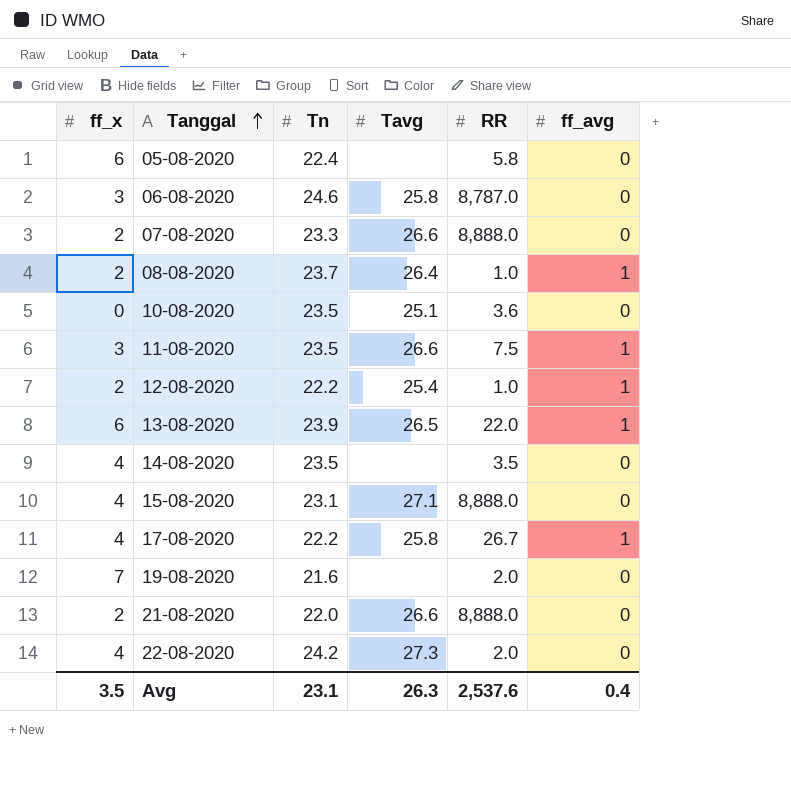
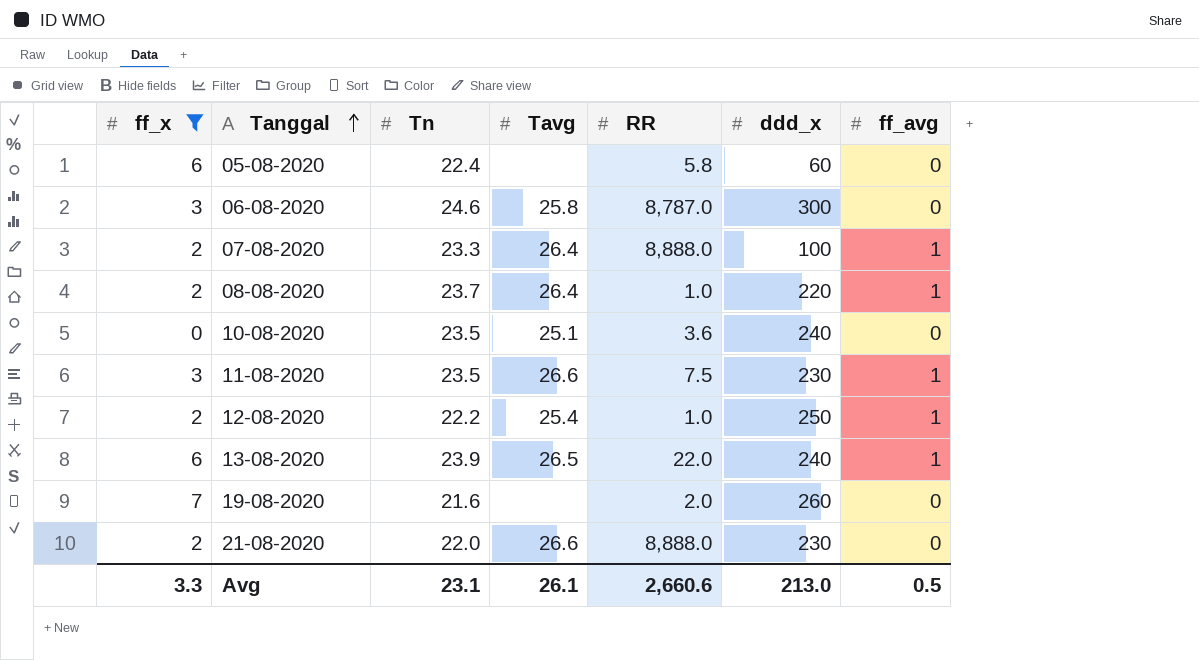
filter: none -> ff_x != 4
column ddd_x | position: none -> 6
07-08-2020 | Tavg: 26.6 -> 26.4
07-08-2020 | ff_avg: 0 -> 1
Avg | ff_x: 3.5 -> 3.3
Avg | Tavg: 26.3 -> 26.1
Avg | RR: 2,537.6 -> 2,660.6
Avg | ff_avg: 0.4 -> 0.5

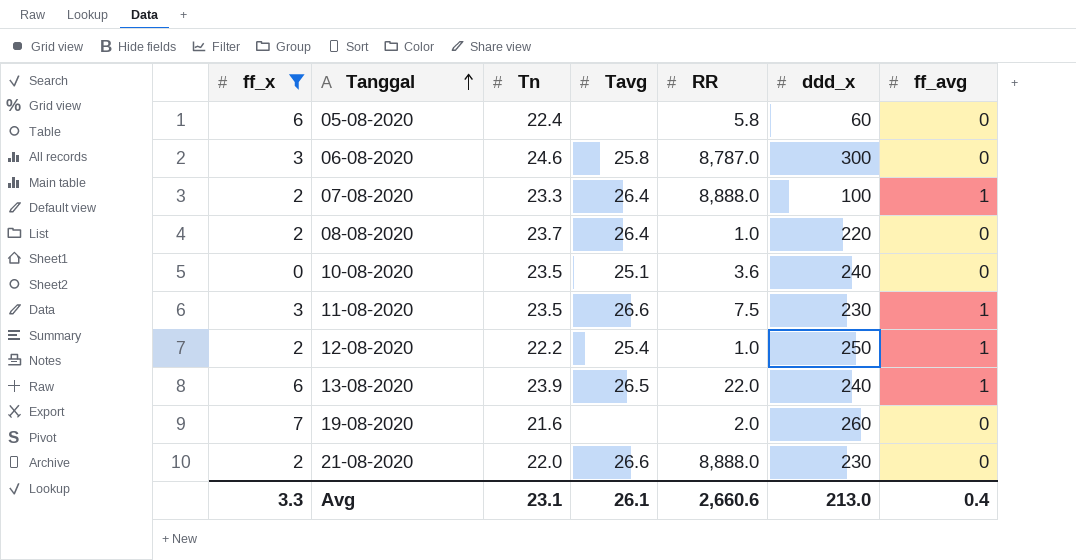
08-08-2020 | ff_avg: 1 -> 0
Avg | ff_avg: 0.5 -> 0.4

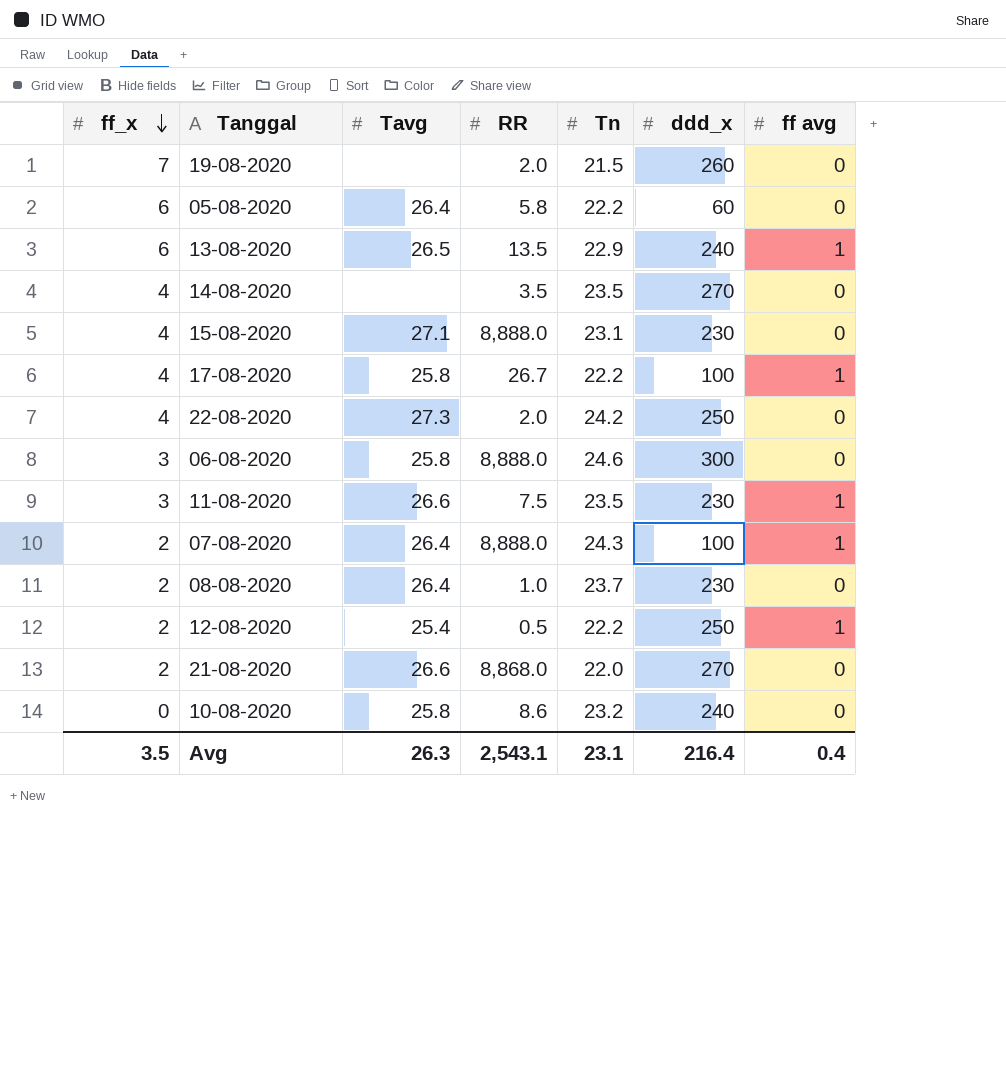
filter: ff_x != 4 -> none
row order: Tanggal ascending -> ff_x descending
column Tn | position: 3 -> 5
column name: ff_avg -> ff avg
19-08-2020 | Tn: 21.6 -> 21.5
05-08-2020 | Tavg: none -> 26.4
05-08-2020 | Tn: 22.4 -> 22.2
13-08-2020 | RR: 22.0 -> 13.5
13-08-2020 | Tn: 23.9 -> 22.9
06-08-2020 | RR: 8,787.0 -> 8,888.0
07-08-2020 | Tn: 23.3 -> 24.3
08-08-2020 | ddd_x: 220 -> 230
12-08-2020 | RR: 1.0 -> 0.5
21-08-2020 | RR: 8,888.0 -> 8,868.0
21-08-2020 | ddd_x: 230 -> 270
10-08-2020 | Tavg: 25.1 -> 25.8
10-08-2020 | RR: 3.6 -> 8.6
10-08-2020 | Tn: 23.5 -> 23.2
Avg | ff_x: 3.3 -> 3.5
Avg | Tavg: 26.1 -> 26.3
Avg | RR: 2,660.6 -> 2,543.1
Avg | ddd_x: 213.0 -> 216.4

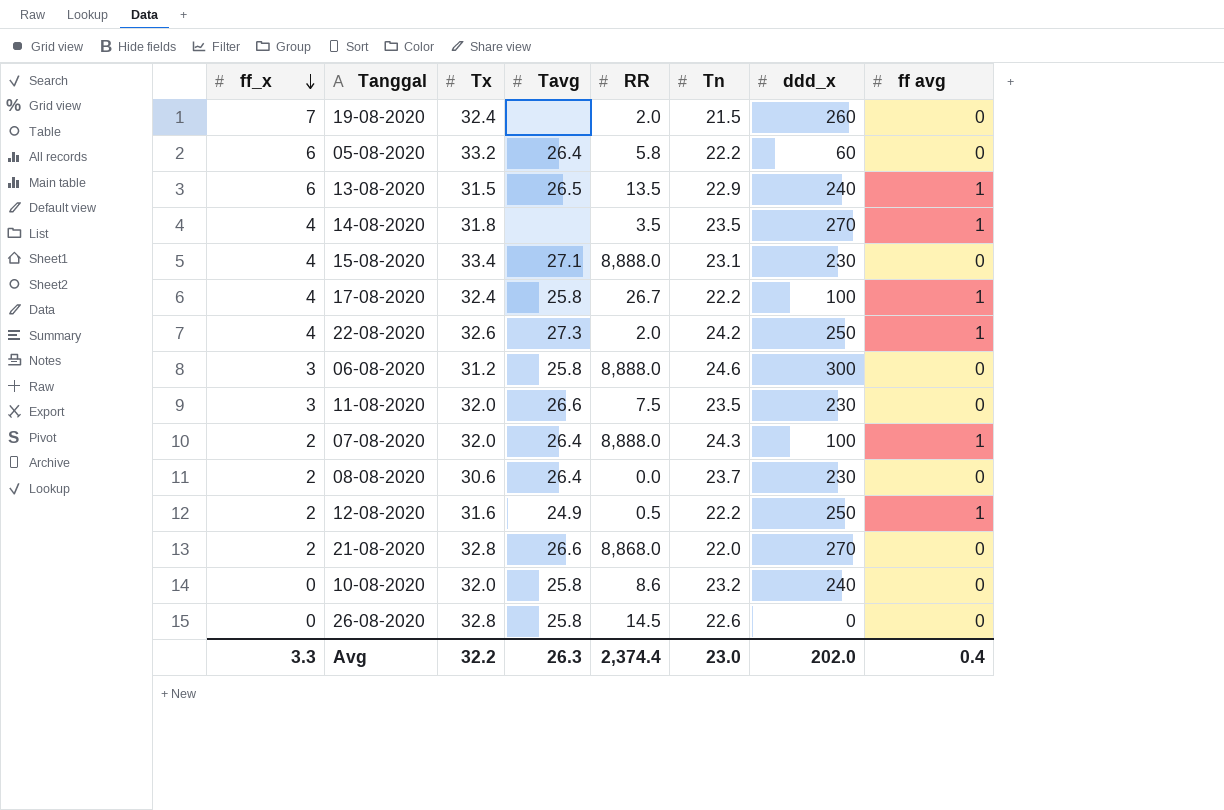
column Tx | position: none -> 3
14-08-2020 | ff avg: 0 -> 1
22-08-2020 | ff avg: 0 -> 1
11-08-2020 | ff avg: 1 -> 0
08-08-2020 | RR: 1.0 -> 0.0
12-08-2020 | Tavg: 25.4 -> 24.9
row 26-08-2020: none -> 0 | 32.8 | 25.8 | 14.5 | 22.6 | 0 | 0
Avg | ff_x: 3.5 -> 3.3
Avg | RR: 2,543.1 -> 2,374.4
Avg | Tn: 23.1 -> 23.0
Avg | ddd_x: 216.4 -> 202.0

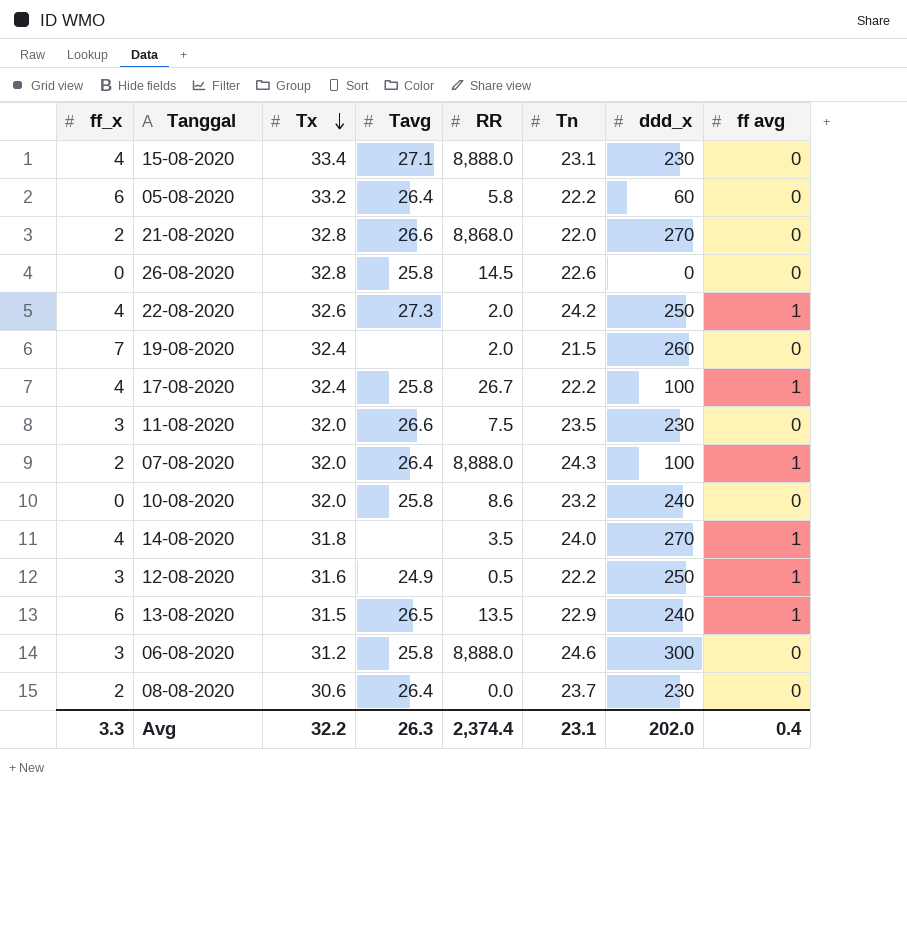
row order: ff_x descending -> Tx descending
14-08-2020 | Tn: 23.5 -> 24.0
12-08-2020 | ff_x: 2 -> 3
Avg | Tn: 23.0 -> 23.1

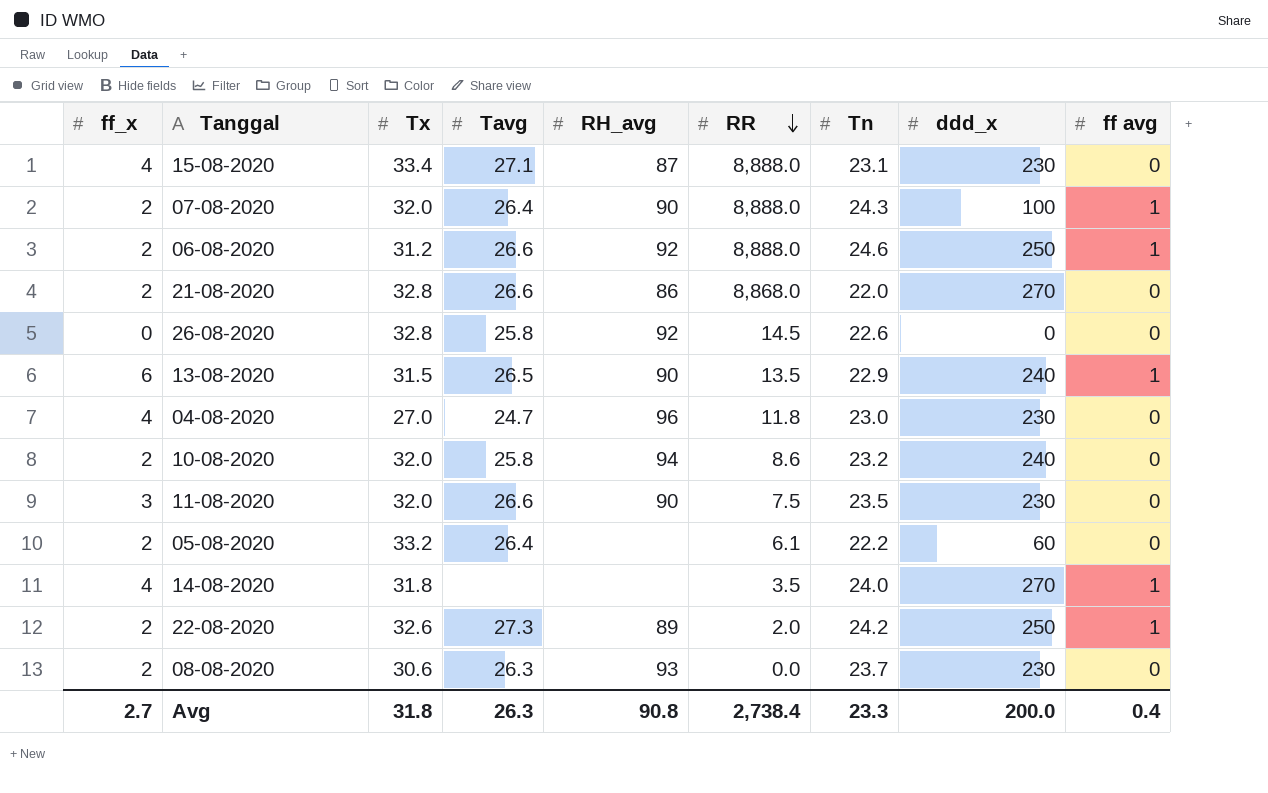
row order: Tx descending -> RR descending
column RH_avg | position: none -> 5
row 19-08-2020: 7 | 32.4 | none | 2.0 | 21.5 | 260 | 0 -> none
row 17-08-2020: 4 | 32.4 | 25.8 | 26.7 | 22.2 | 100 | 1 -> none
row 12-08-2020: 3 | 31.6 | 24.9 | 0.5 | 22.2 | 250 | 1 -> none
06-08-2020 | ff_x: 3 -> 2
06-08-2020 | Tavg: 25.8 -> 26.6
06-08-2020 | ddd_x: 300 -> 250
06-08-2020 | ff avg: 0 -> 1
row 04-08-2020: none -> 4 | 27.0 | 24.7 | 96 | 11.8 | 23.0 | 230 | 0
10-08-2020 | ff_x: 0 -> 2
05-08-2020 | ff_x: 6 -> 2
05-08-2020 | RR: 5.8 -> 6.1
22-08-2020 | ff_x: 4 -> 2
08-08-2020 | Tavg: 26.4 -> 26.3
Avg | ff_x: 3.3 -> 2.7
Avg | Tx: 32.2 -> 31.8
Avg | RR: 2,374.4 -> 2,738.4
Avg | Tn: 23.1 -> 23.3
Avg | ddd_x: 202.0 -> 200.0

